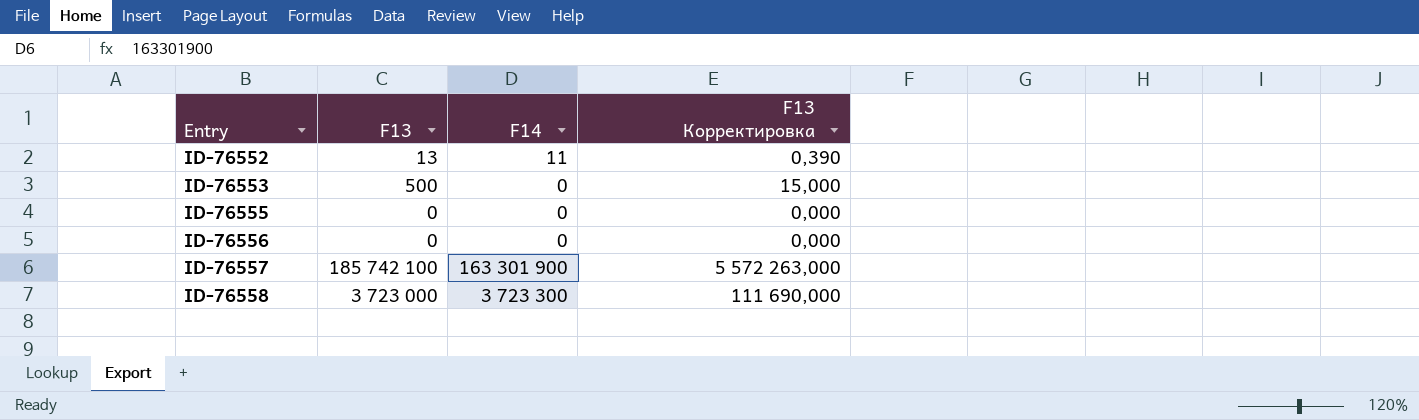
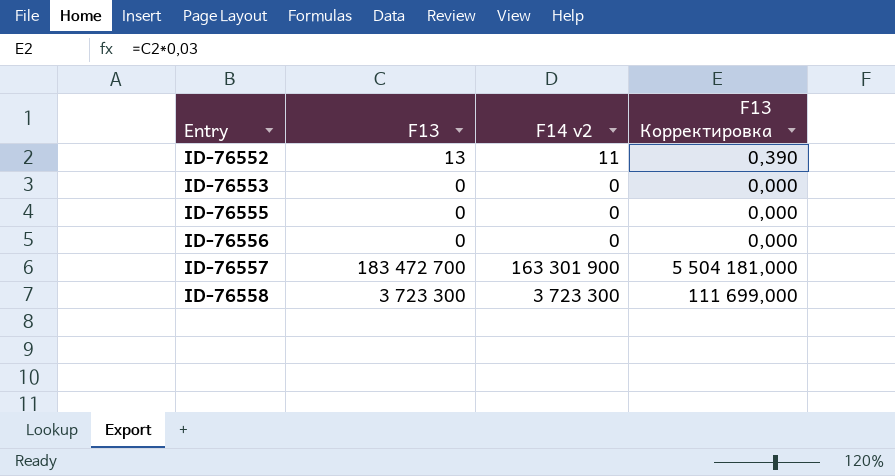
column name: F14 -> F14 v2
ID-76553 | F13: 500 -> 0
ID-76553 | F13 Корректировка: 15,000 -> 0,000
ID-76557 | F13: 185 742 100 -> 183 472 700
ID-76557 | F13 Корректировка: 5 572 263,000 -> 5 504 181,000
ID-76558 | F13: 3 723 000 -> 3 723 300
ID-76558 | F13 Корректировка: 111 690,000 -> 111 699,000

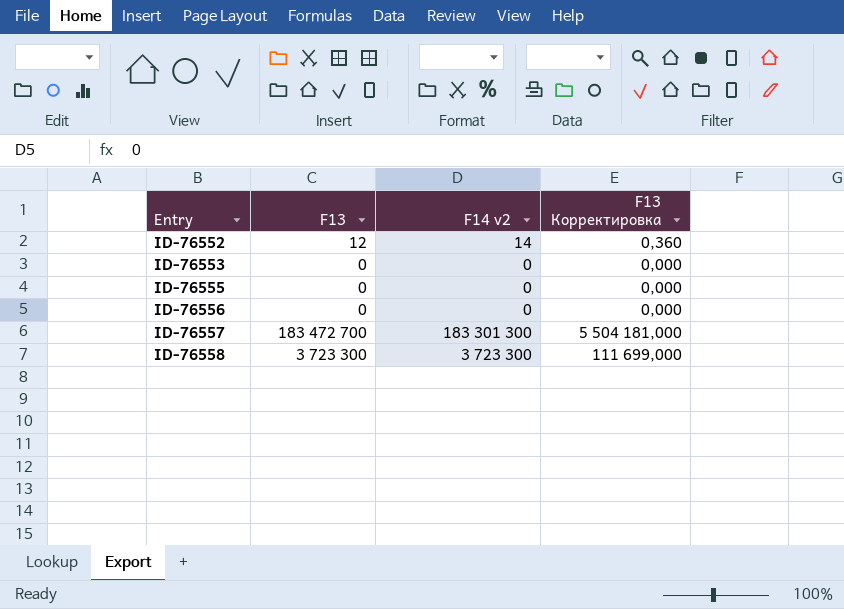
ID-76552 | F13: 13 -> 12
ID-76552 | F14 v2: 11 -> 14
ID-76552 | F13 Корректировка: 0,390 -> 0,360
ID-76557 | F14 v2: 163 301 900 -> 183 301 300

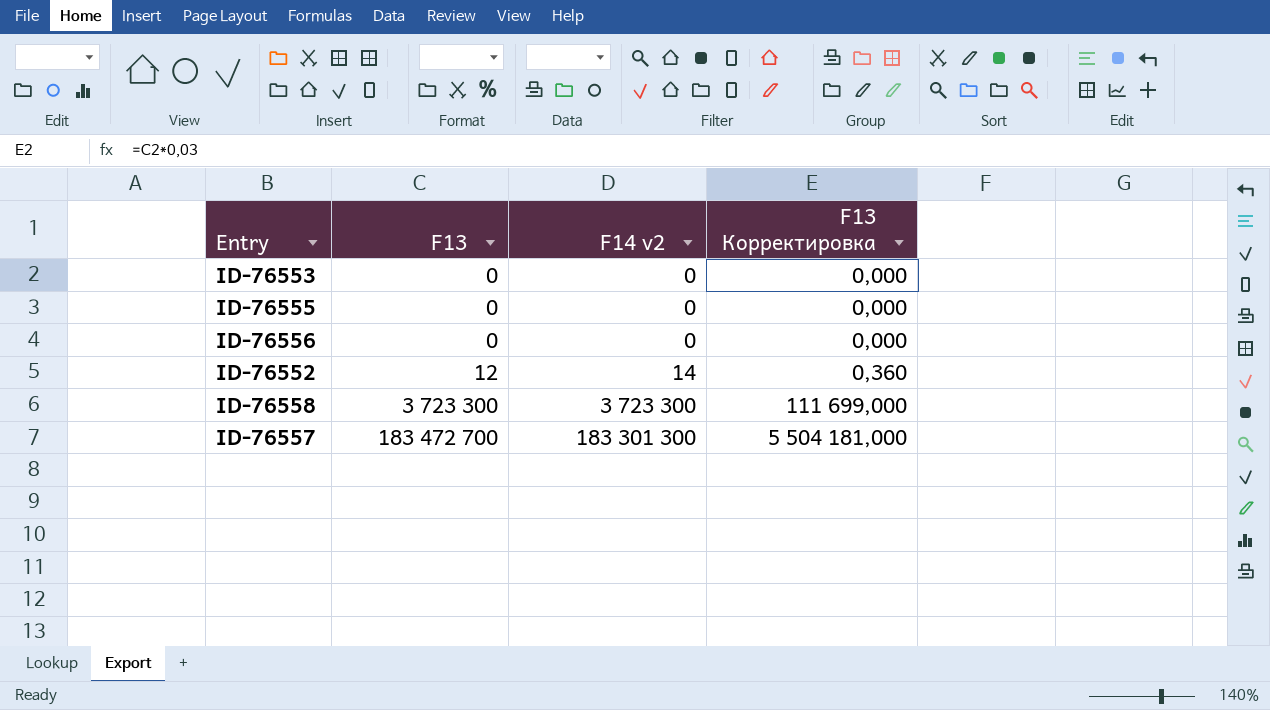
row order: Entry ascending -> F13 ascending

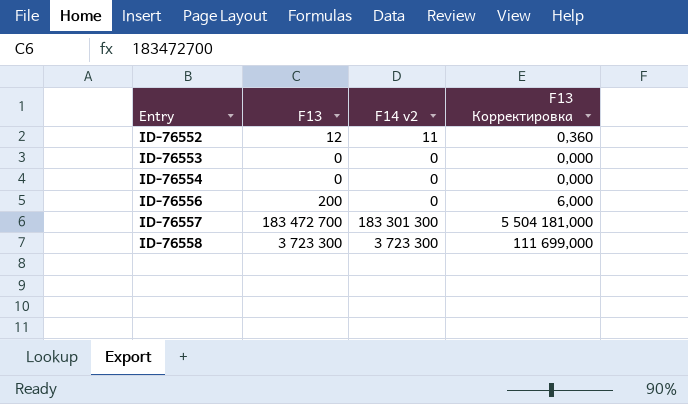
row order: F13 ascending -> Entry ascending
row ID-76555: 0 | 0 | 0,000 -> none
ID-76552 | F14 v2: 14 -> 11
row ID-76554: none -> 0 | 0 | 0,000
ID-76556 | F13: 0 -> 200
ID-76556 | F13 Корректировка: 0,000 -> 6,000

